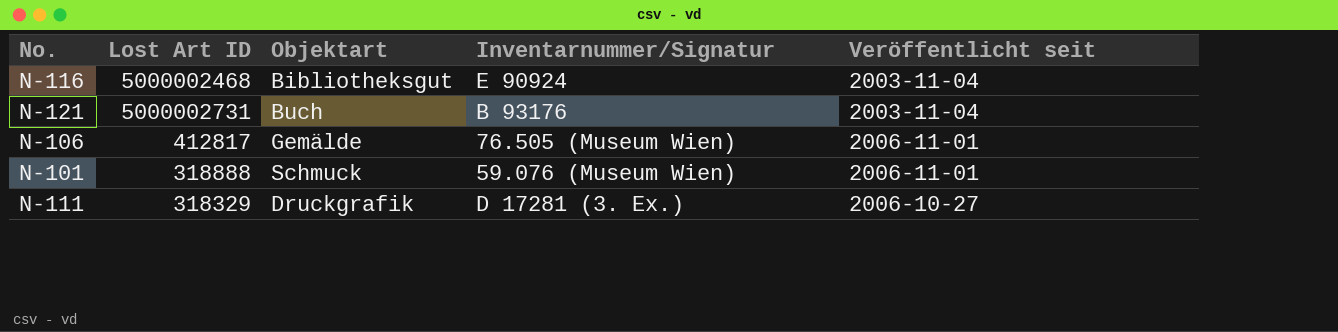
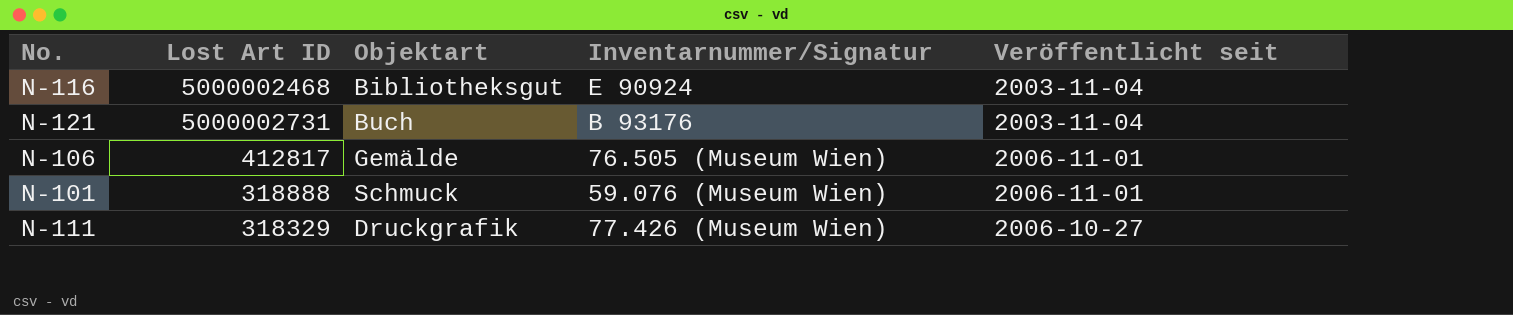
N-111 | Inventarnummer/Signatur: D 17281 (3. Ex.) -> 77.426 (Museum Wien)

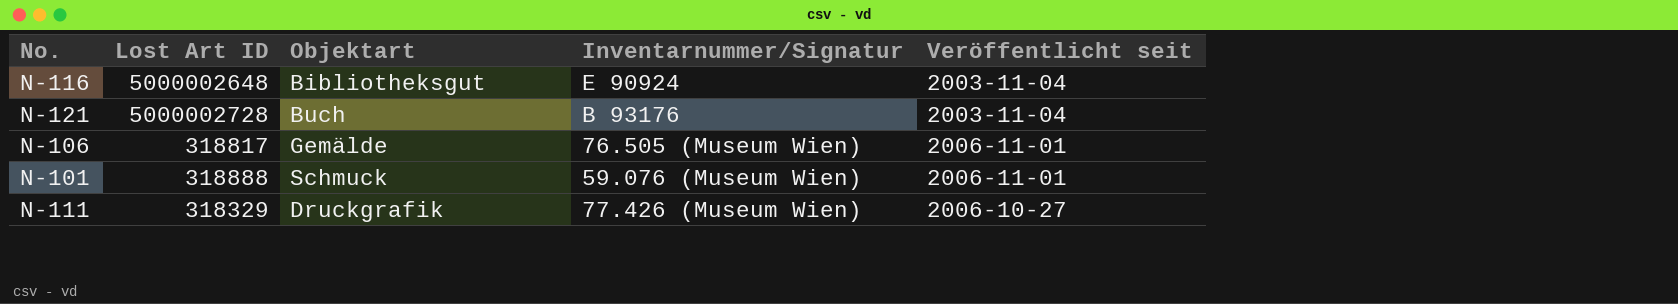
N-116 | Lost Art ID: 5000002468 -> 5000002648
N-121 | Lost Art ID: 5000002731 -> 5000002728
N-106 | Lost Art ID: 412817 -> 318817

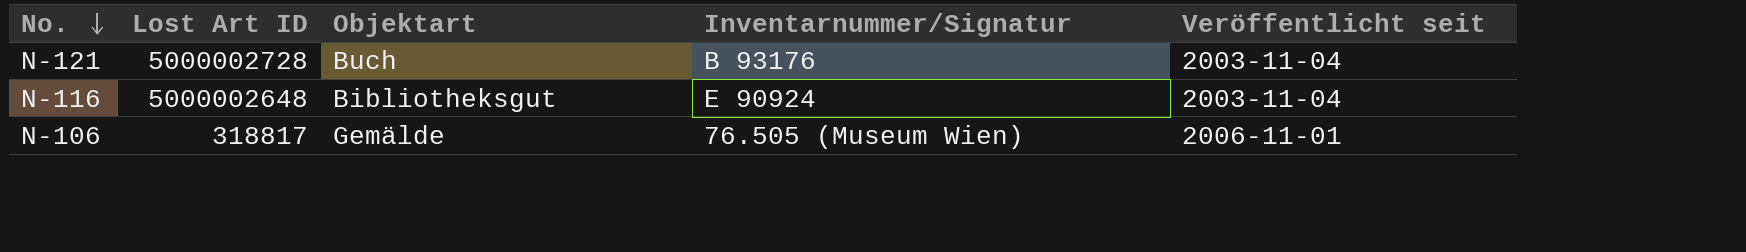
row order: none -> No. descending
row N-101: 318888 | Schmuck | 59.076 (Museum Wien) | 2006-11-01 -> none
row N-111: 318329 | Druckgrafik | 77.426 (Museum Wien) | 2006-10-27 -> none

